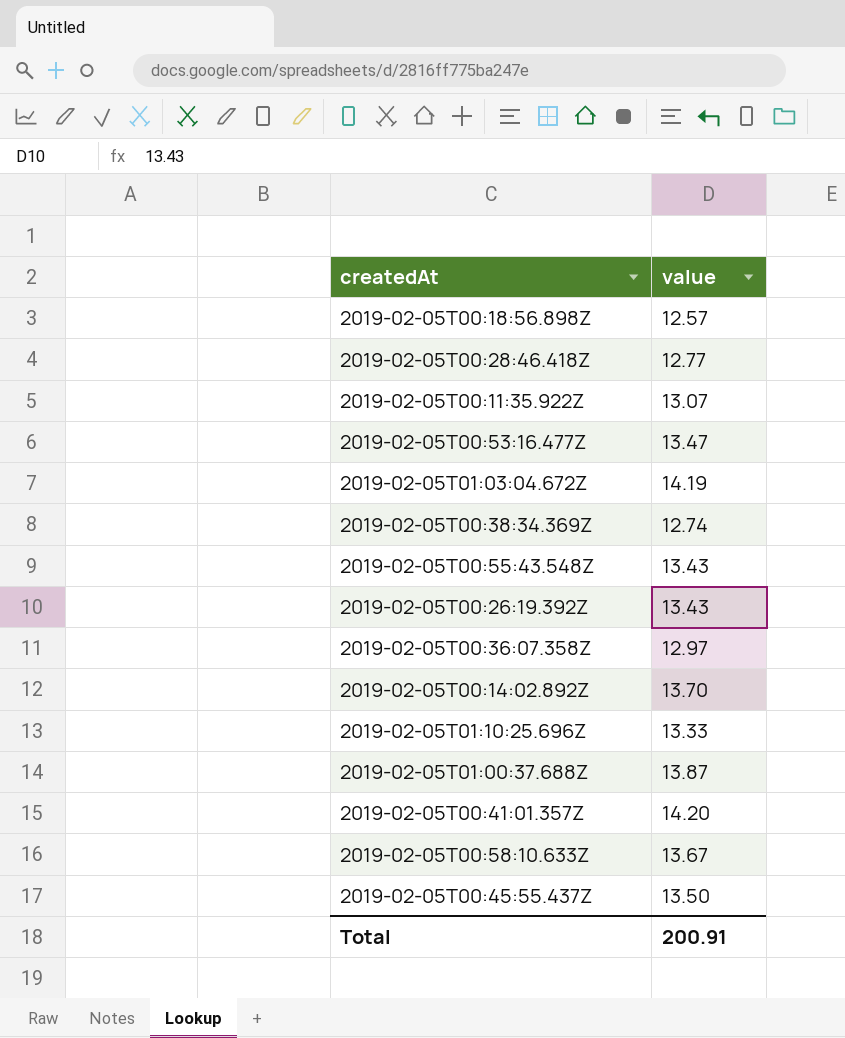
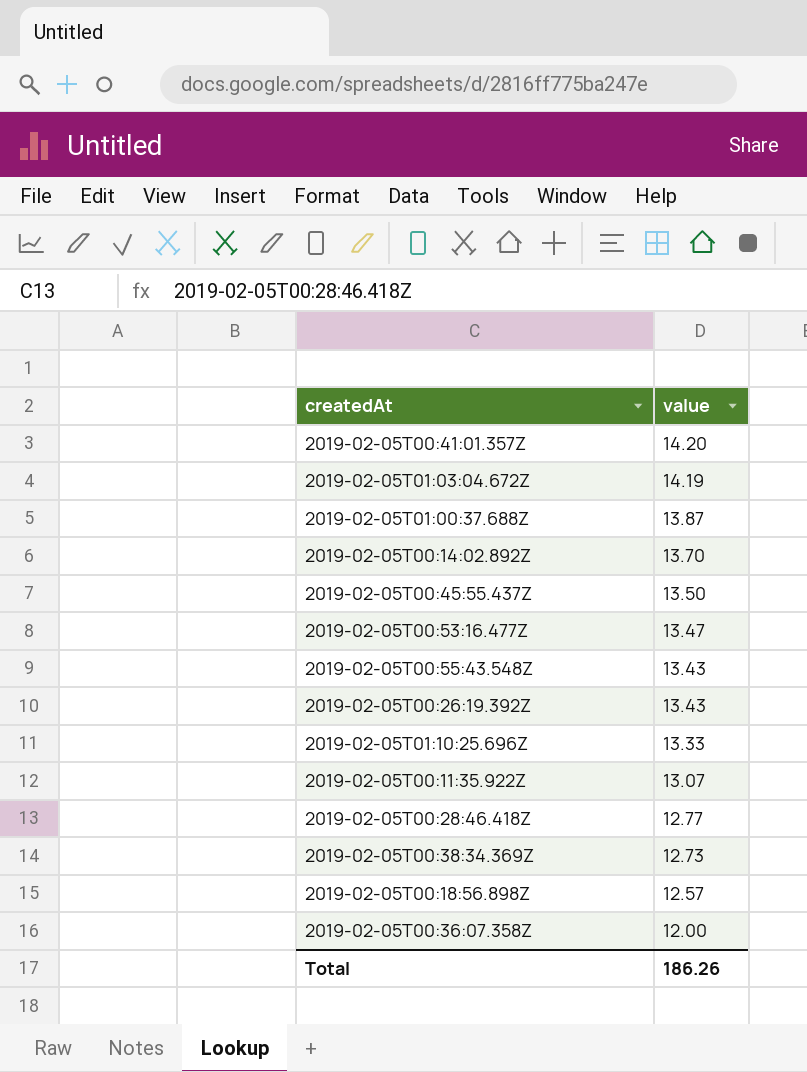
row order: none -> value descending
row 2019-02-05T00:58:10.633Z: 13.67 -> none
2019-02-05T00:38:34.369Z | value: 12.74 -> 12.73
2019-02-05T00:36:07.358Z | value: 12.97 -> 12.00
Total | value: 200.91 -> 186.26

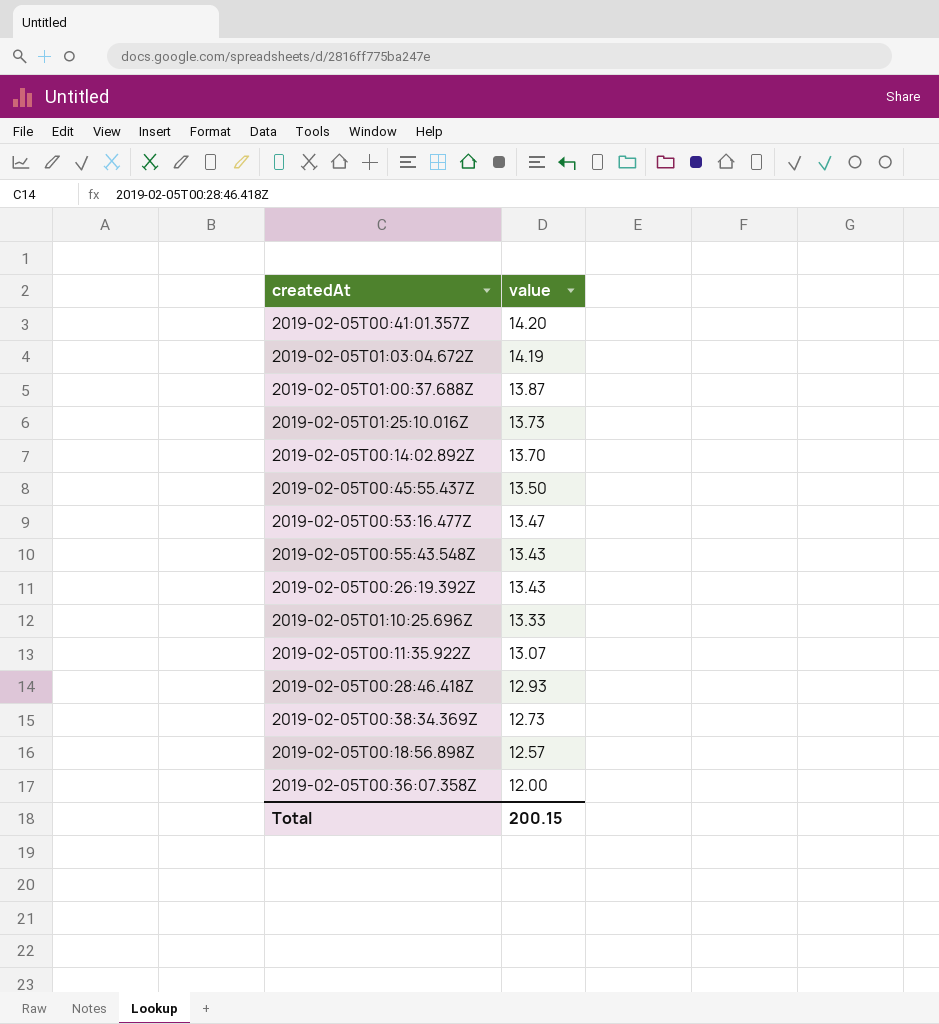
row 2019-02-05T01:25:10.016Z: none -> 13.73
2019-02-05T00:28:46.418Z | value: 12.77 -> 12.93
Total | value: 186.26 -> 200.15

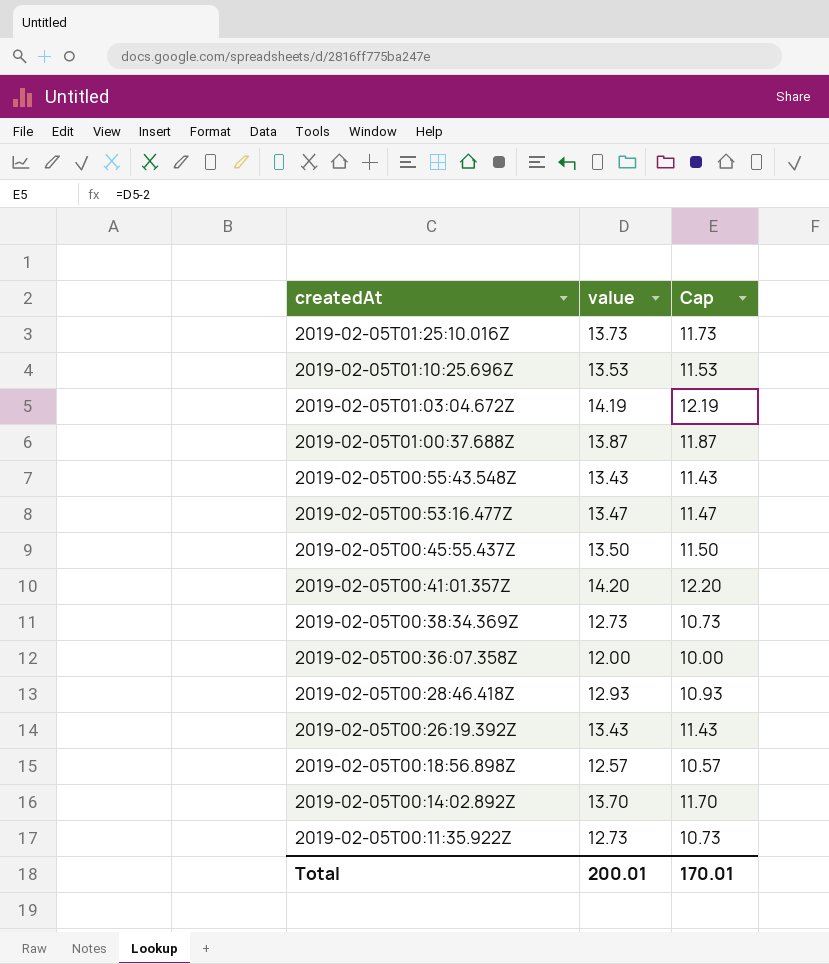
row order: value descending -> createdAt descending
column Cap | formula: none -> [value] - 2
2019-02-05T01:10:25.696Z | value: 13.33 -> 13.53
2019-02-05T00:11:35.922Z | value: 13.07 -> 12.73
Total | value: 200.15 -> 200.01

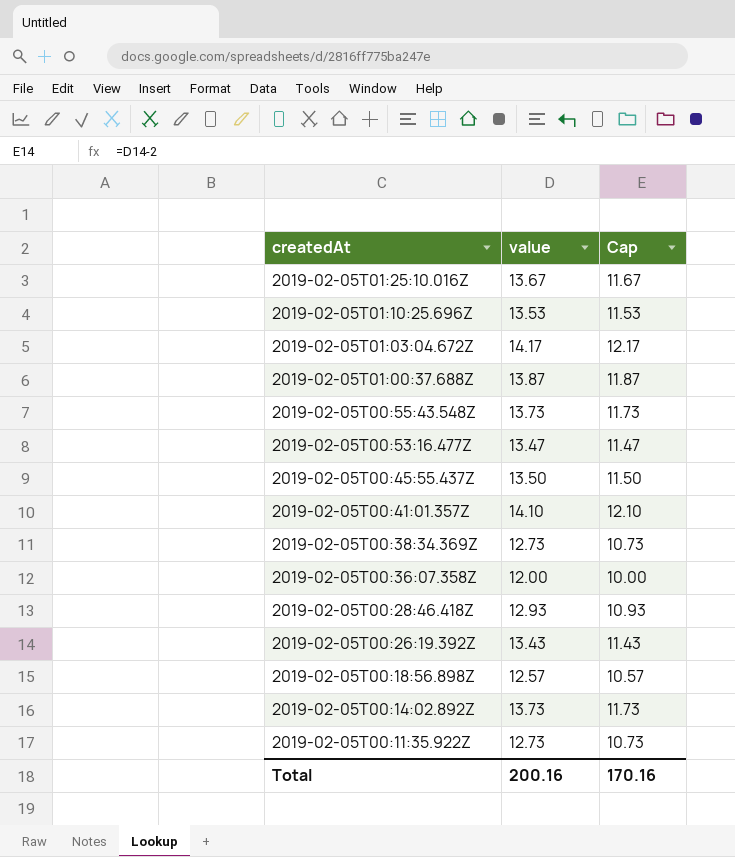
2019-02-05T01:25:10.016Z | value: 13.73 -> 13.67
2019-02-05T01:25:10.016Z | Cap: 11.73 -> 11.67
2019-02-05T01:03:04.672Z | value: 14.19 -> 14.17
2019-02-05T01:03:04.672Z | Cap: 12.19 -> 12.17
2019-02-05T00:55:43.548Z | value: 13.43 -> 13.73
2019-02-05T00:55:43.548Z | Cap: 11.43 -> 11.73
2019-02-05T00:41:01.357Z | value: 14.20 -> 14.10
2019-02-05T00:41:01.357Z | Cap: 12.20 -> 12.10
2019-02-05T00:14:02.892Z | value: 13.70 -> 13.73
2019-02-05T00:14:02.892Z | Cap: 11.70 -> 11.73
Total | value: 200.01 -> 200.16
Total | Cap: 170.01 -> 170.16

